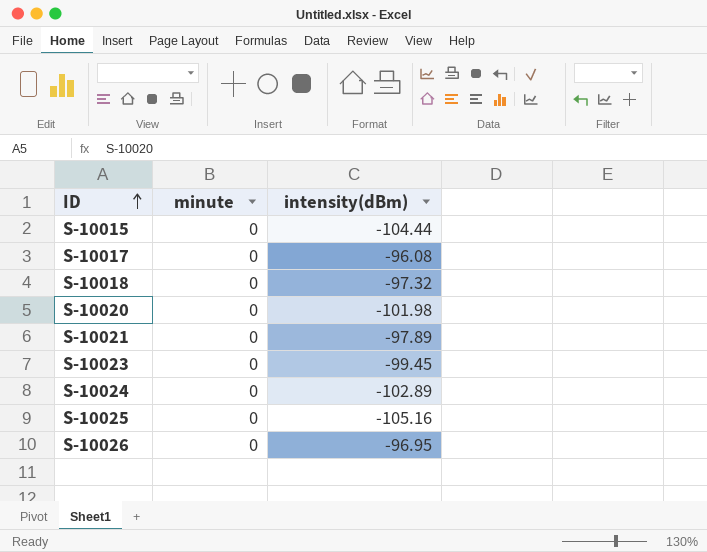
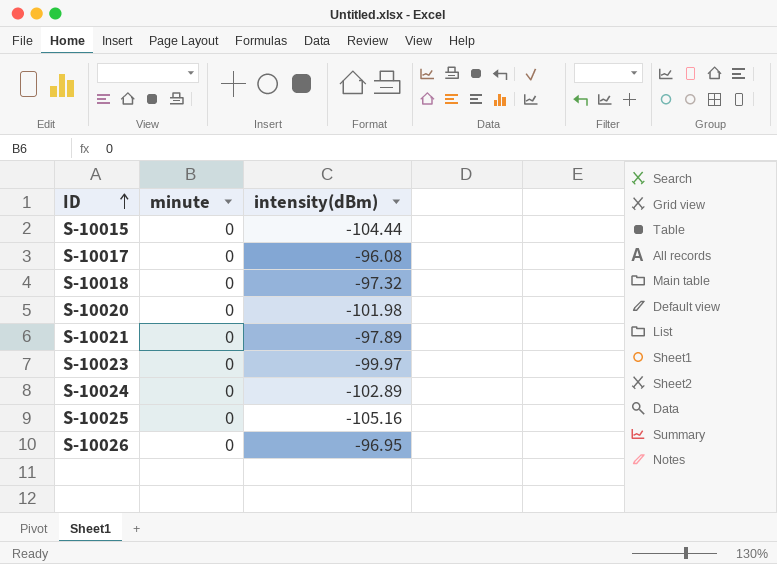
S-10023 | intensity(dBm): -99.45 -> -99.97

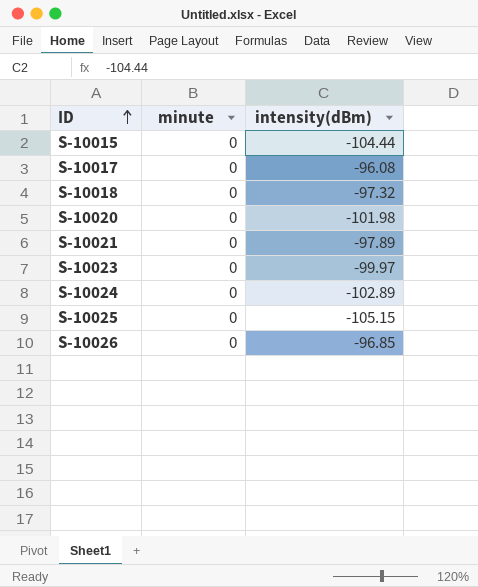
S-10025 | intensity(dBm): -105.16 -> -105.15
S-10026 | intensity(dBm): -96.95 -> -96.85

